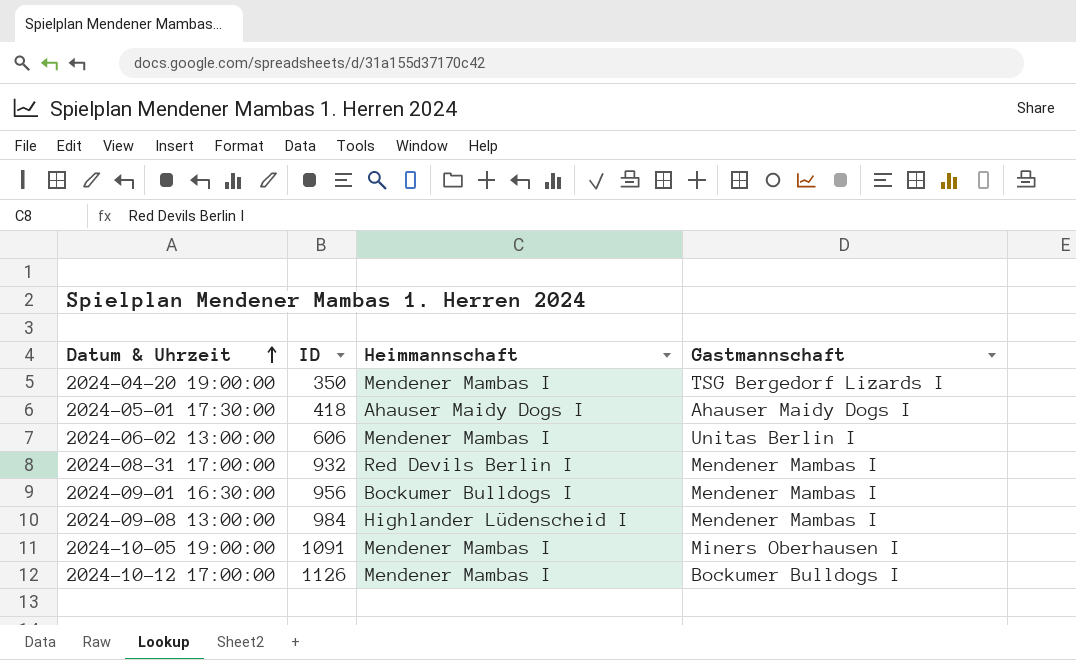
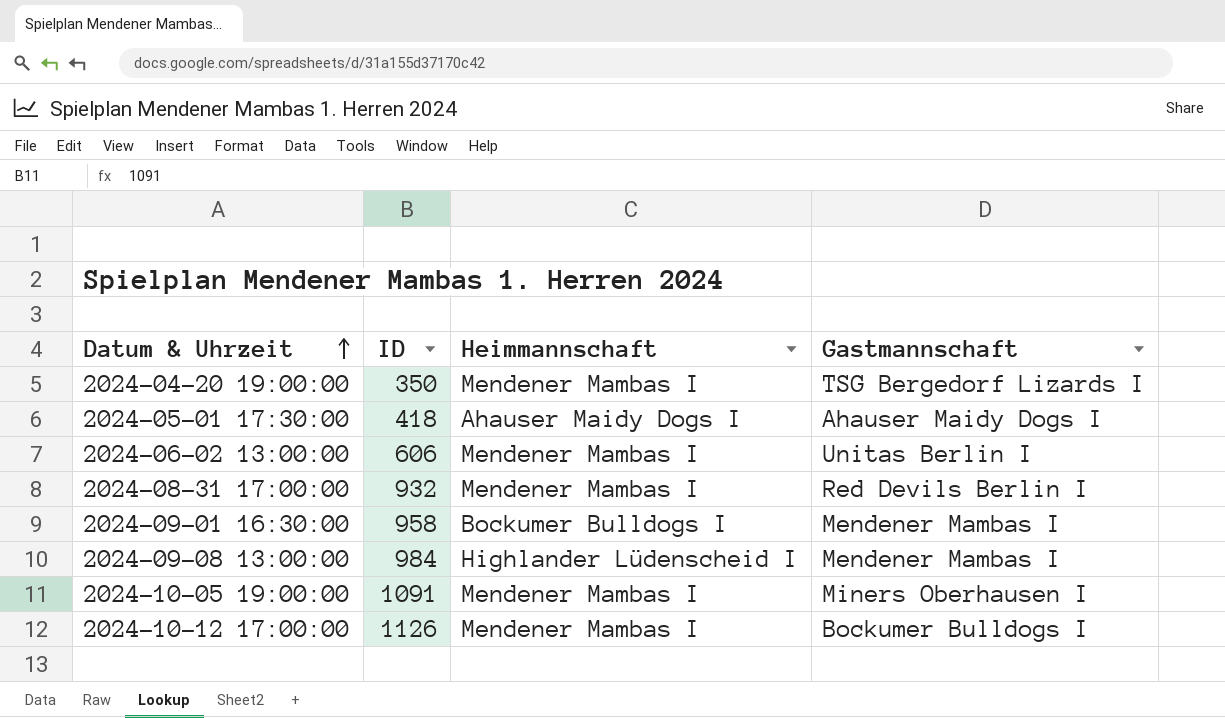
2024-08-31 17:00:00 | Heimmannschaft: Red Devils Berlin I -> Mendener Mambas I
2024-08-31 17:00:00 | Gastmannschaft: Mendener Mambas I -> Red Devils Berlin I
2024-09-01 16:30:00 | ID: 956 -> 958

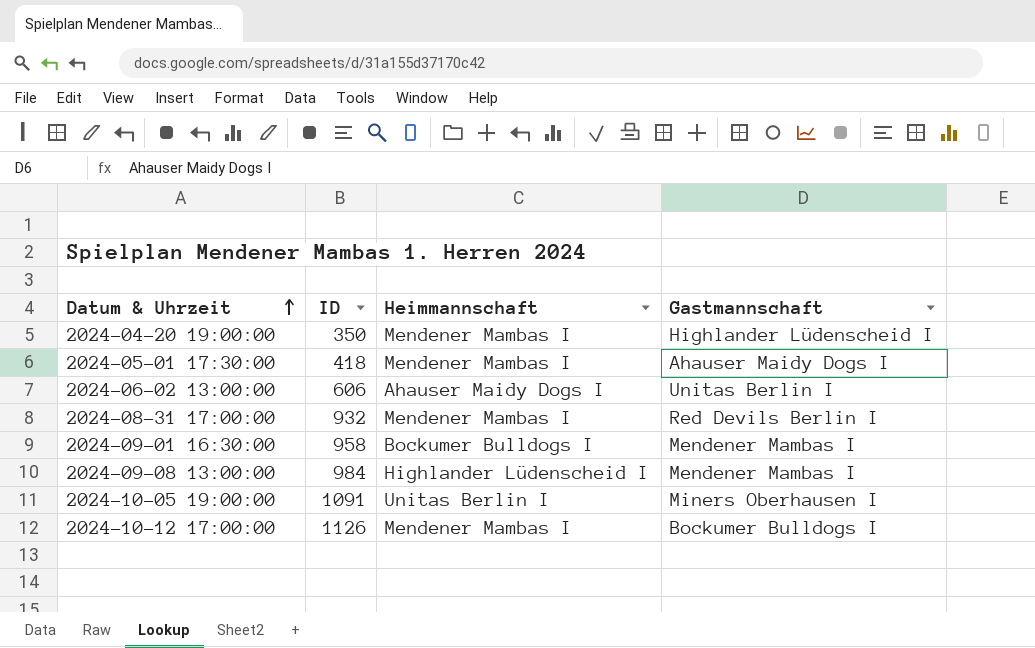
2024-04-20 19:00:00 | Gastmannschaft: TSG Bergedorf Lizards I -> Highlander Lüdenscheid I
2024-05-01 17:30:00 | Heimmannschaft: Ahauser Maidy Dogs I -> Mendener Mambas I
2024-06-02 13:00:00 | Heimmannschaft: Mendener Mambas I -> Ahauser Maidy Dogs I
2024-10-05 19:00:00 | Heimmannschaft: Mendener Mambas I -> Unitas Berlin I

